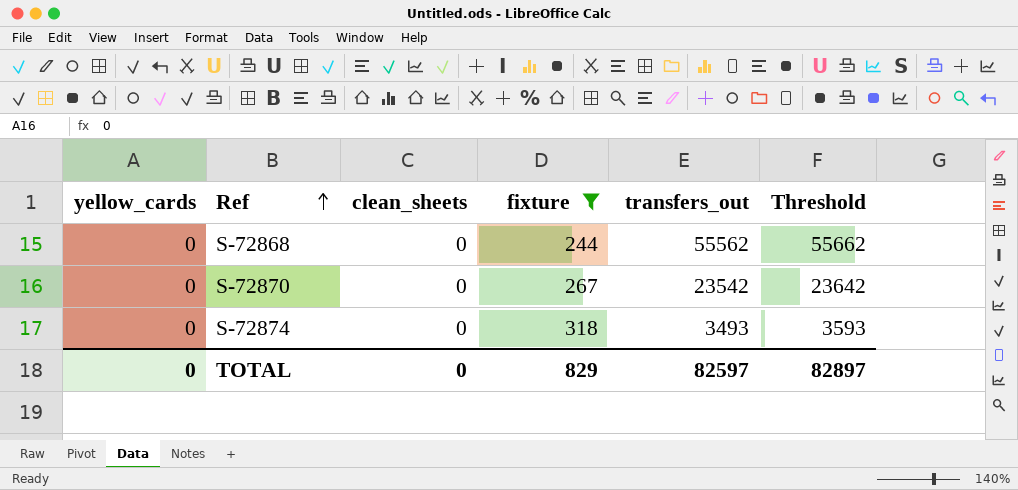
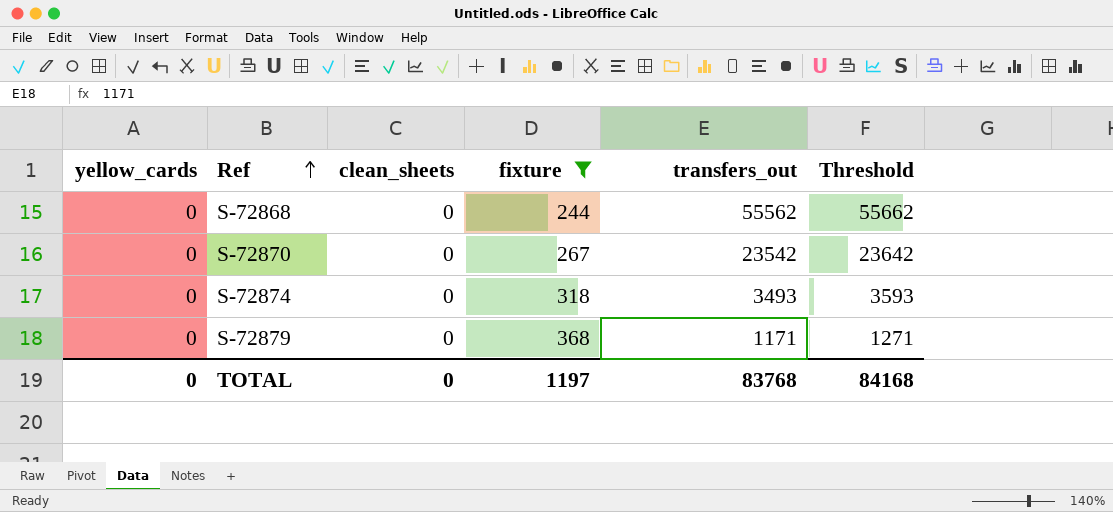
row S-72879: none -> 0 | 0 | 368 | 1171 | 1271
TOTAL | fixture: 829 -> 1197
TOTAL | transfers_out: 82597 -> 83768
TOTAL | Threshold: 82897 -> 84168

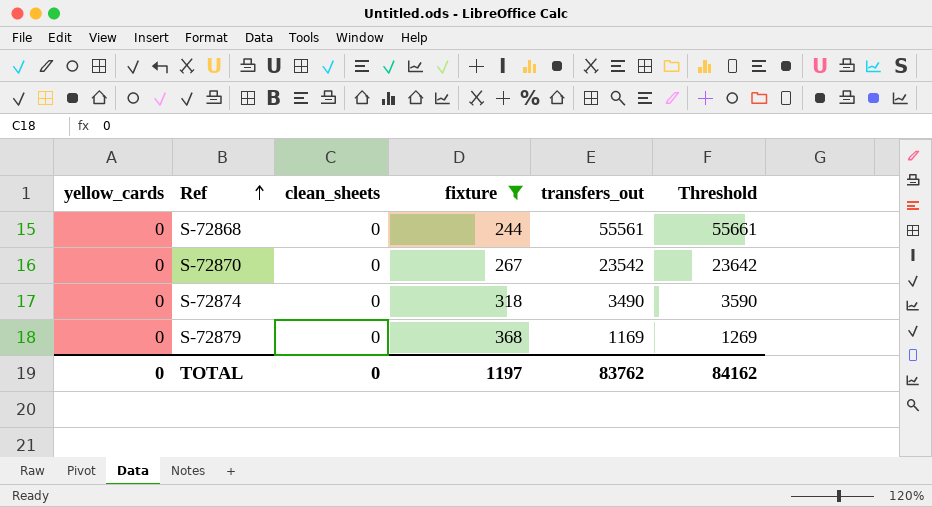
S-72868 | transfers_out: 55562 -> 55561
S-72868 | Threshold: 55662 -> 55661
S-72874 | transfers_out: 3493 -> 3490
S-72874 | Threshold: 3593 -> 3590
S-72879 | transfers_out: 1171 -> 1169
S-72879 | Threshold: 1271 -> 1269
TOTAL | transfers_out: 83768 -> 83762
TOTAL | Threshold: 84168 -> 84162

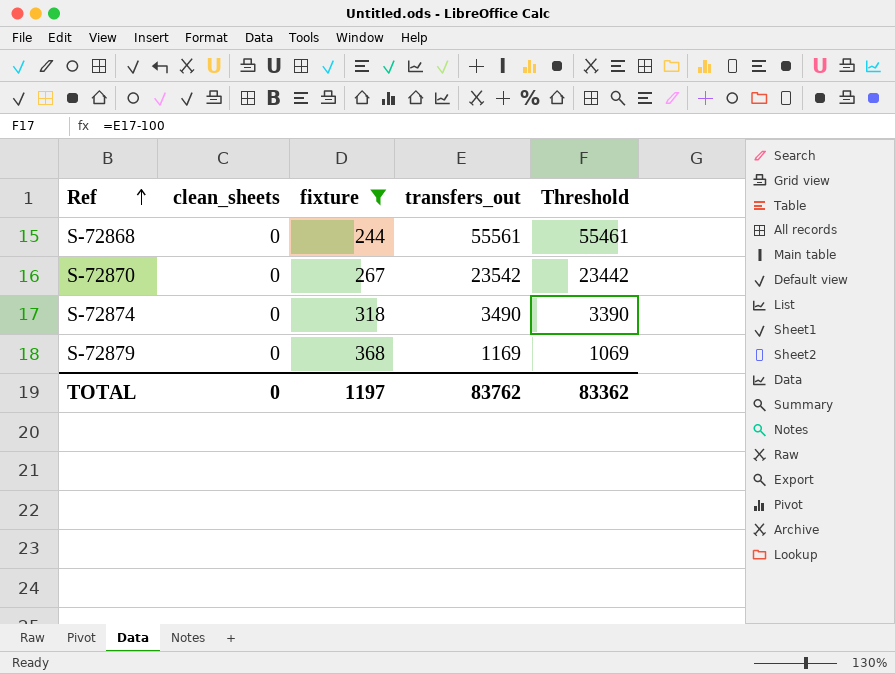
column yellow_cards | position: 1 -> none
column Threshold | formula: [transfers_out] + 100 -> [transfers_out] - 100
TOTAL | Threshold: 84162 -> 83362

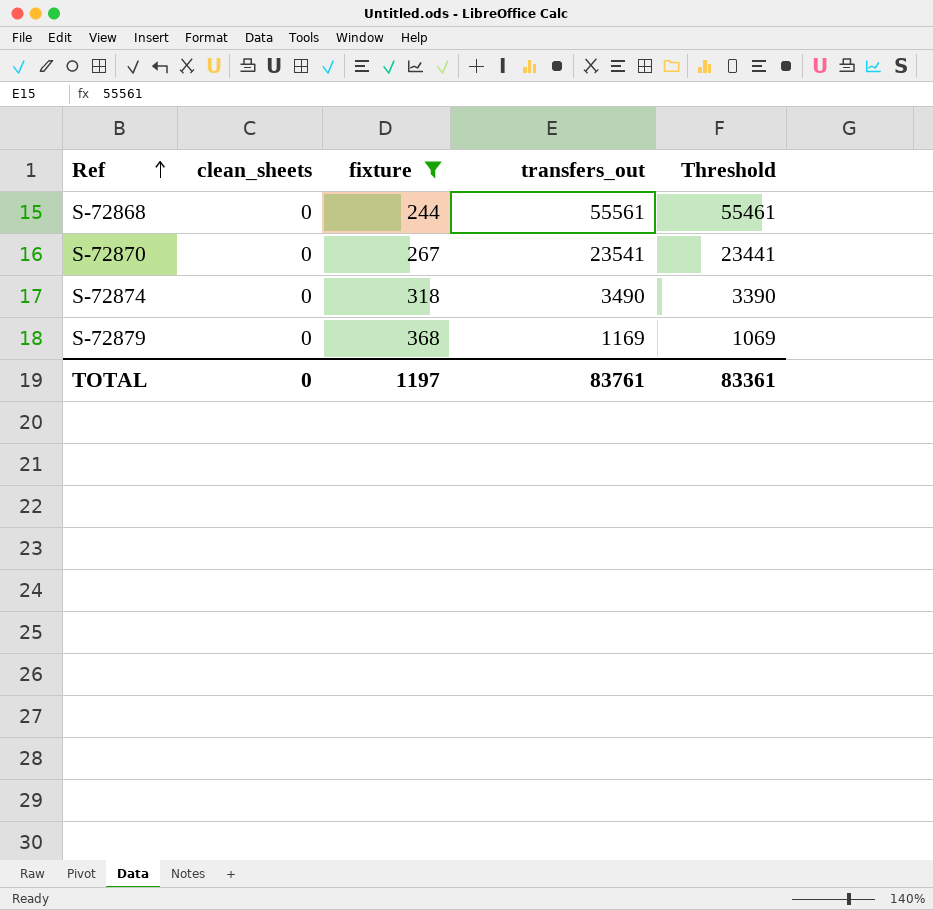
S-72870 | transfers_out: 23542 -> 23541
S-72870 | Threshold: 23442 -> 23441
TOTAL | transfers_out: 83762 -> 83761
TOTAL | Threshold: 83362 -> 83361

